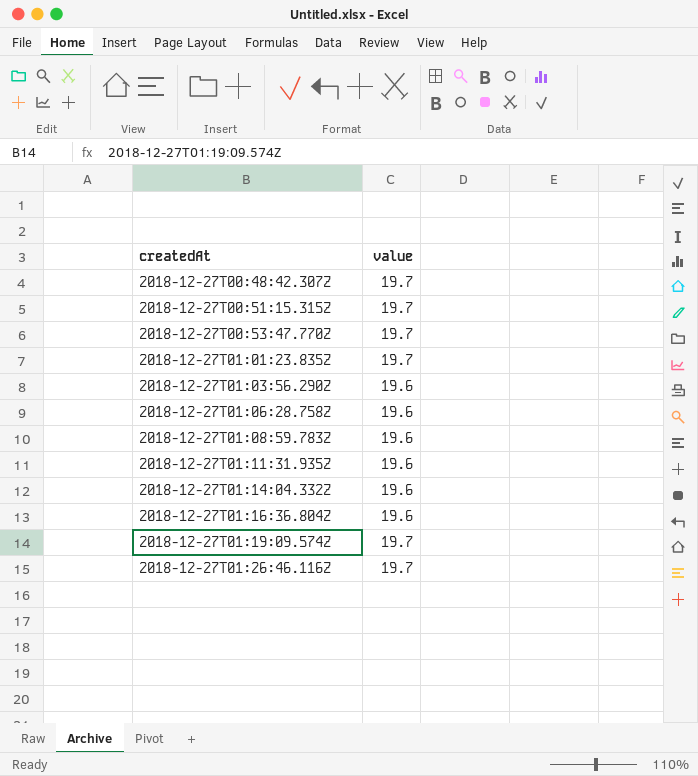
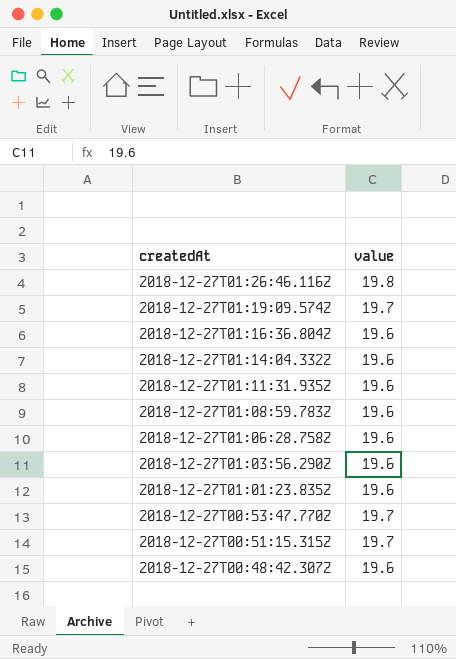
row order: createdAt ascending -> createdAt descending
2018-12-27T01:26:46.116Z | value: 19.7 -> 19.8
2018-12-27T01:01:23.835Z | value: 19.7 -> 19.6
2018-12-27T00:48:42.307Z | value: 19.7 -> 19.6

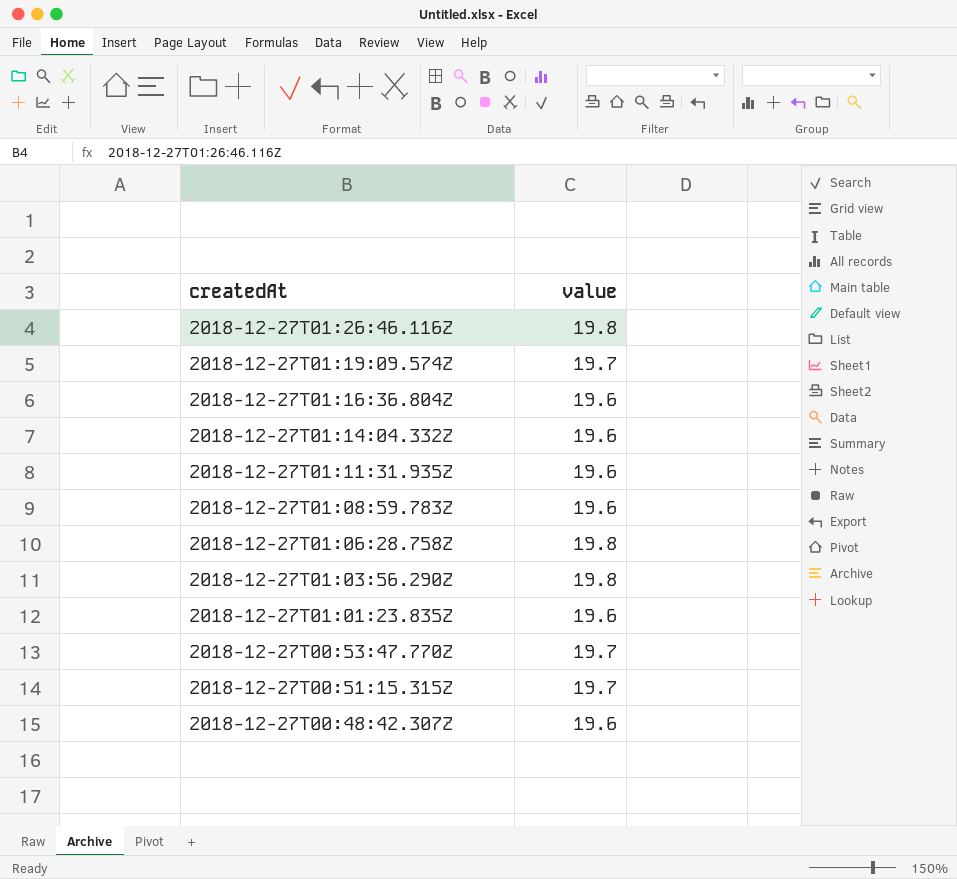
2018-12-27T01:06:28.758Z | value: 19.6 -> 19.8
2018-12-27T01:03:56.290Z | value: 19.6 -> 19.8

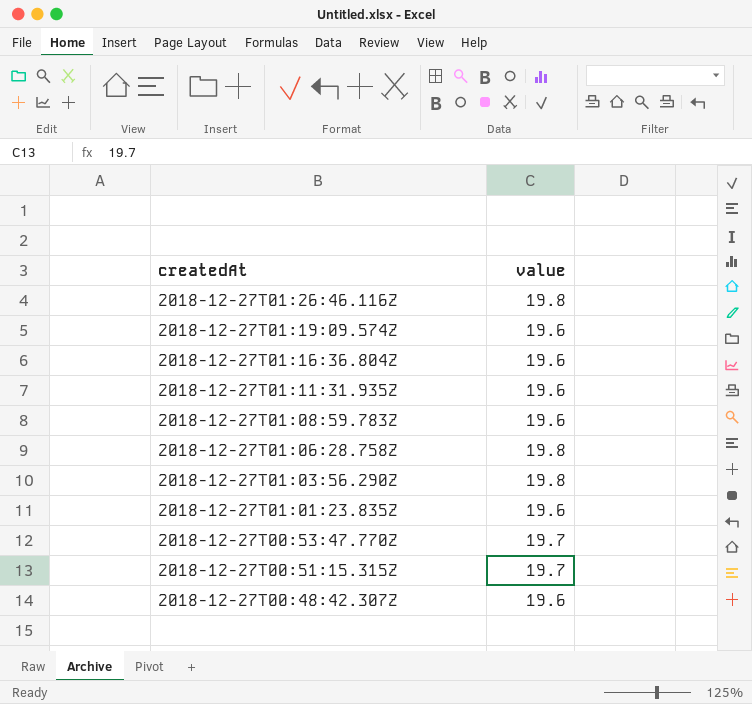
row 2018-12-27T01:14:04.332Z: 19.6 -> none
2018-12-27T01:19:09.574Z | value: 19.7 -> 19.6

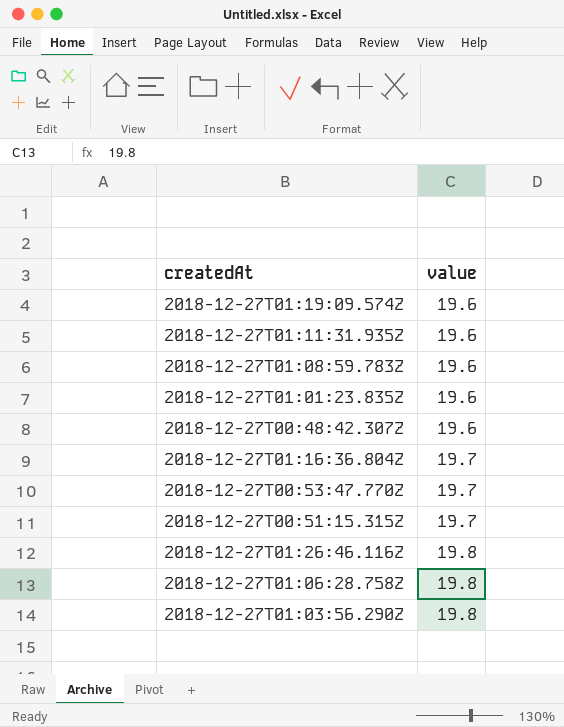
row order: createdAt descending -> value ascending
2018-12-27T01:16:36.804Z | value: 19.6 -> 19.7

